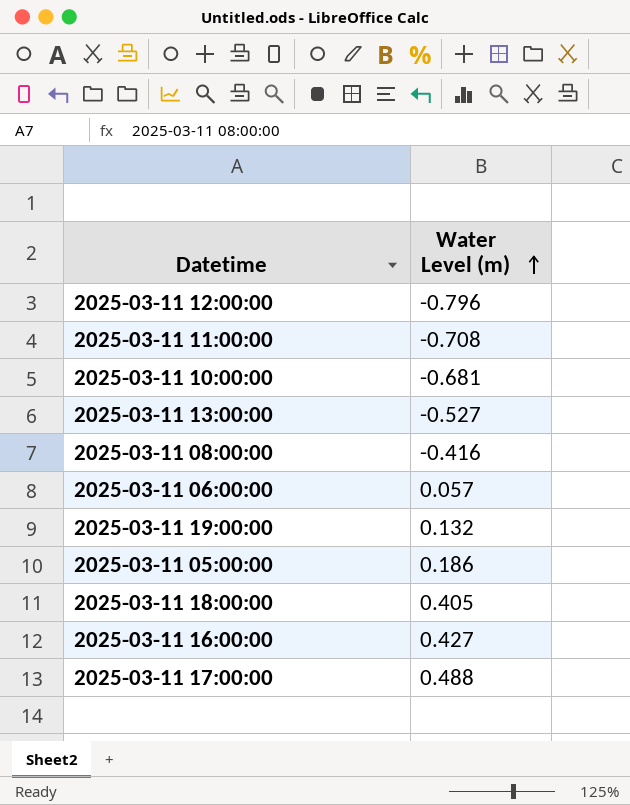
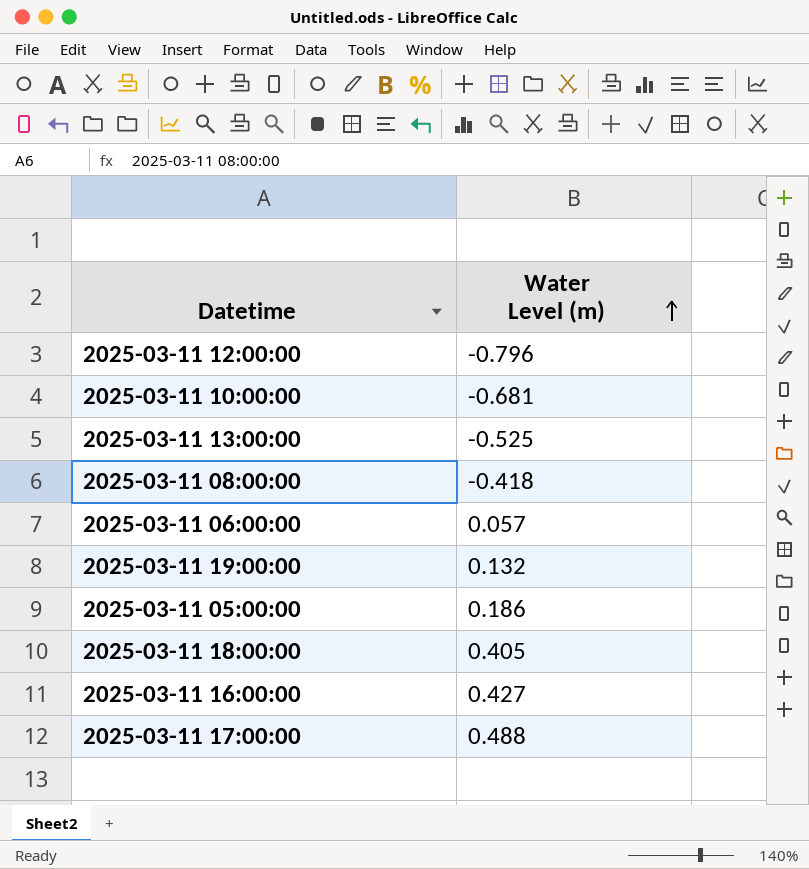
row 2025-03-11 11:00:00: -0.708 -> none
2025-03-11 13:00:00 | Water Level (m): -0.527 -> -0.525
2025-03-11 08:00:00 | Water Level (m): -0.416 -> -0.418

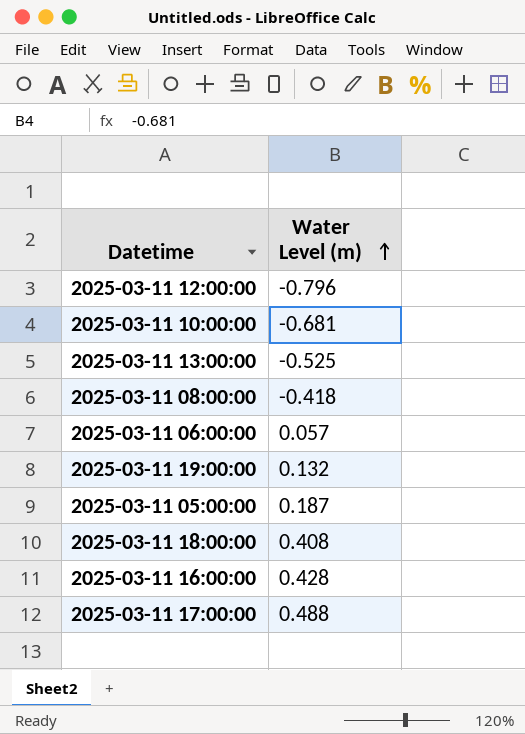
2025-03-11 05:00:00 | Water Level (m): 0.186 -> 0.187
2025-03-11 18:00:00 | Water Level (m): 0.405 -> 0.408
2025-03-11 16:00:00 | Water Level (m): 0.427 -> 0.428

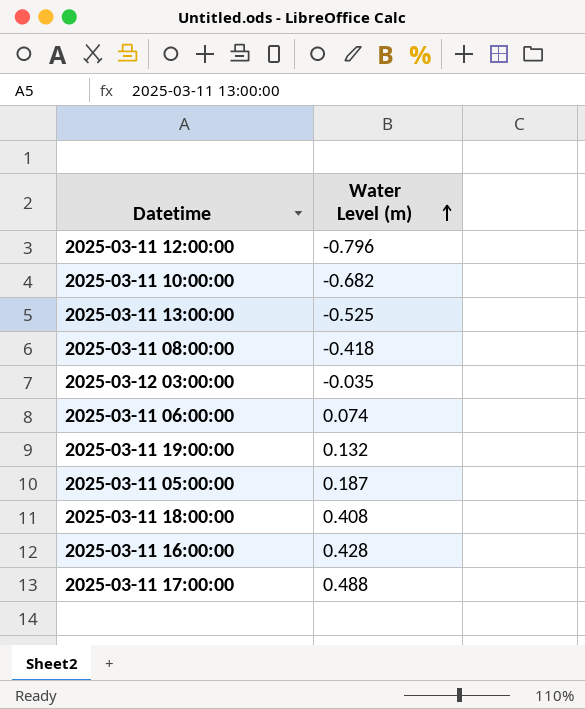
2025-03-11 10:00:00 | Water Level (m): -0.681 -> -0.682
row 2025-03-12 03:00:00: none -> -0.035
2025-03-11 06:00:00 | Water Level (m): 0.057 -> 0.074

